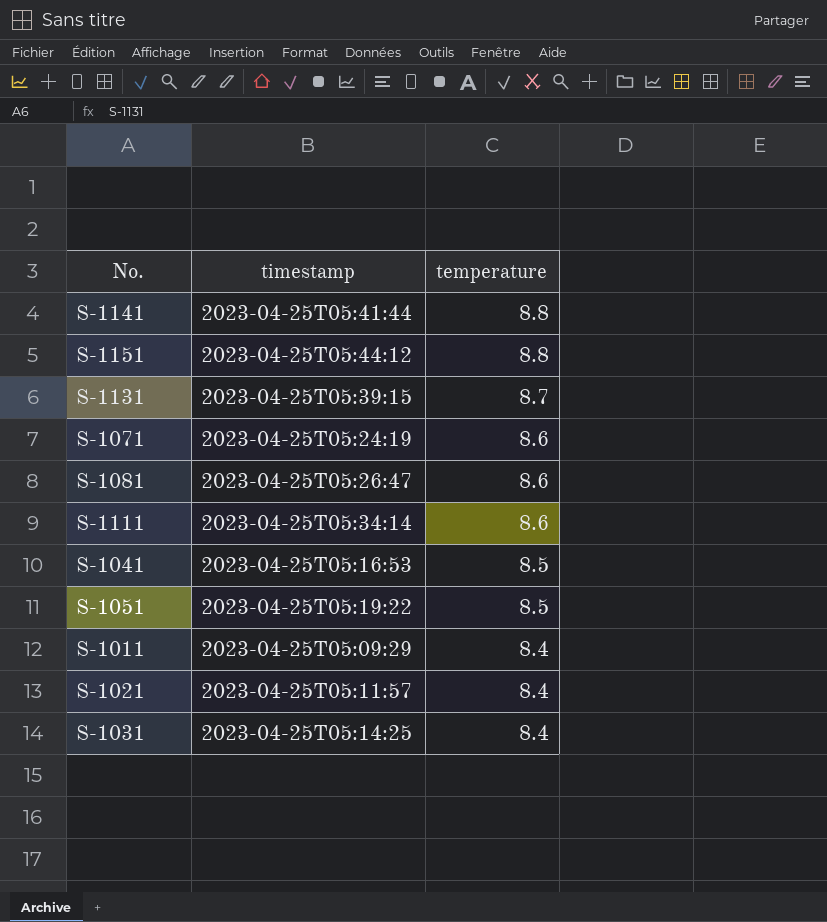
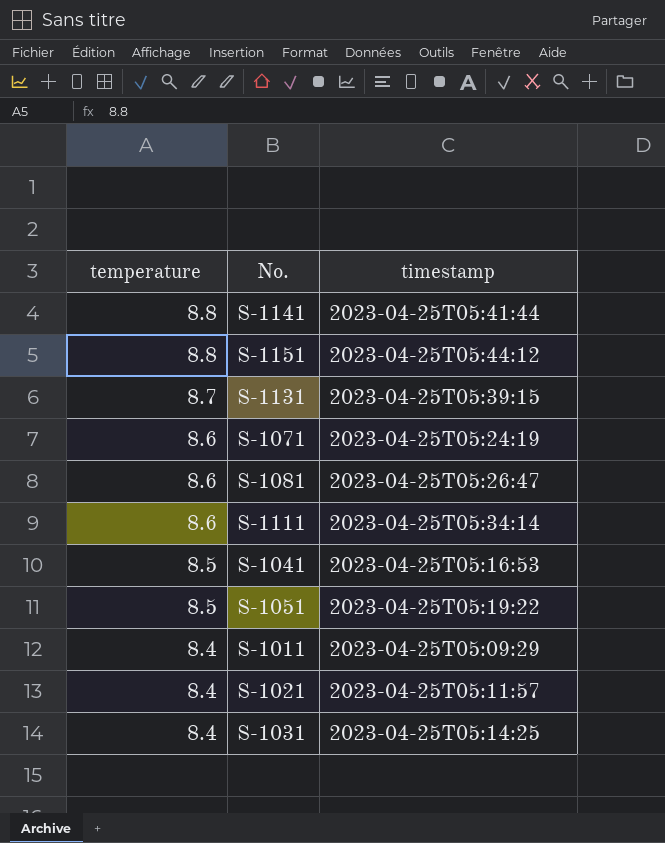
column temperature | position: 3 -> 1

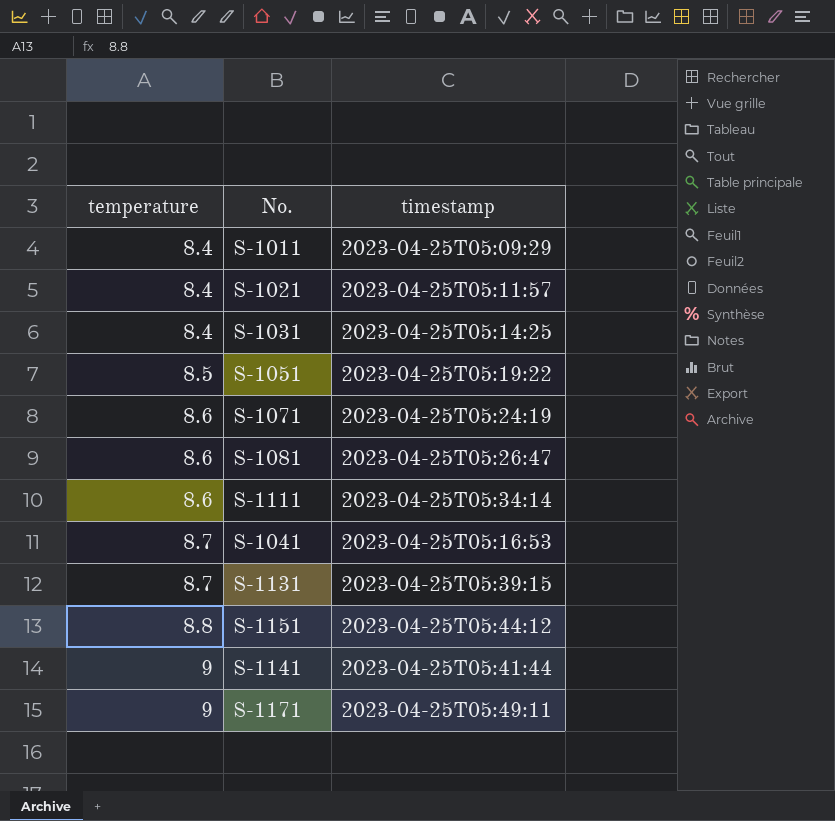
row order: temperature descending -> temperature ascending
S-1041 | temperature: 8.5 -> 8.7
S-1141 | temperature: 8.8 -> 9
row S-1171: none -> 9 | 2023-04-25T05:49:11

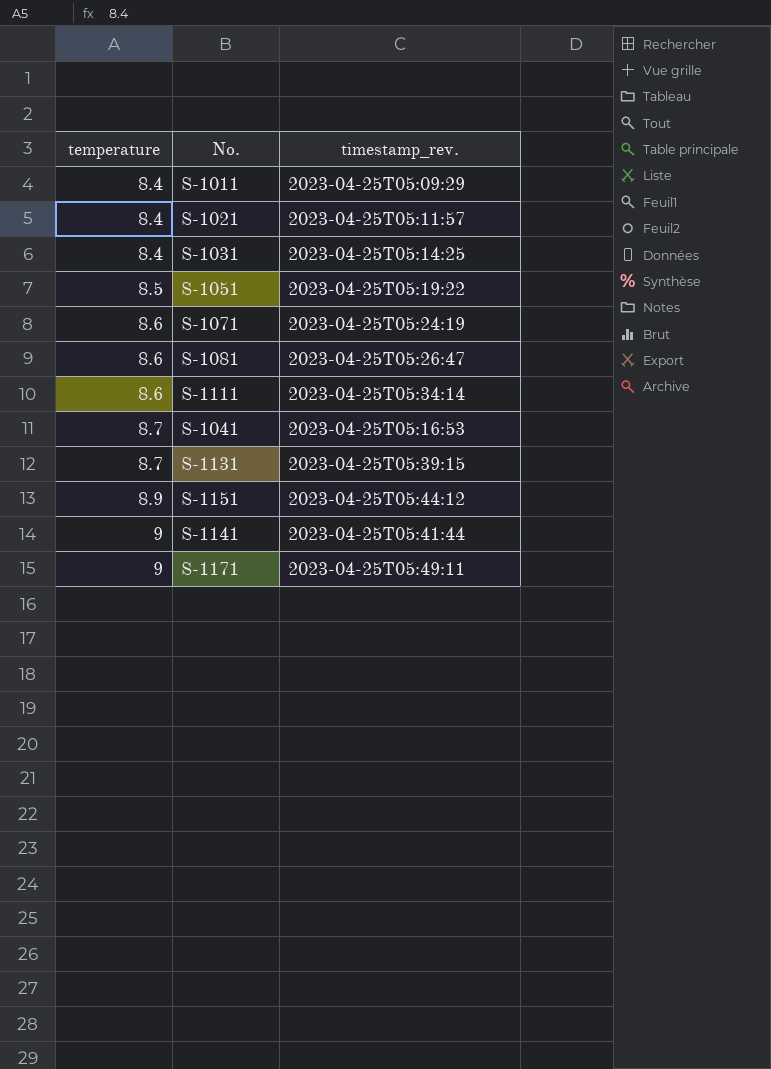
column name: timestamp -> timestamp_rev.
S-1151 | temperature: 8.8 -> 8.9

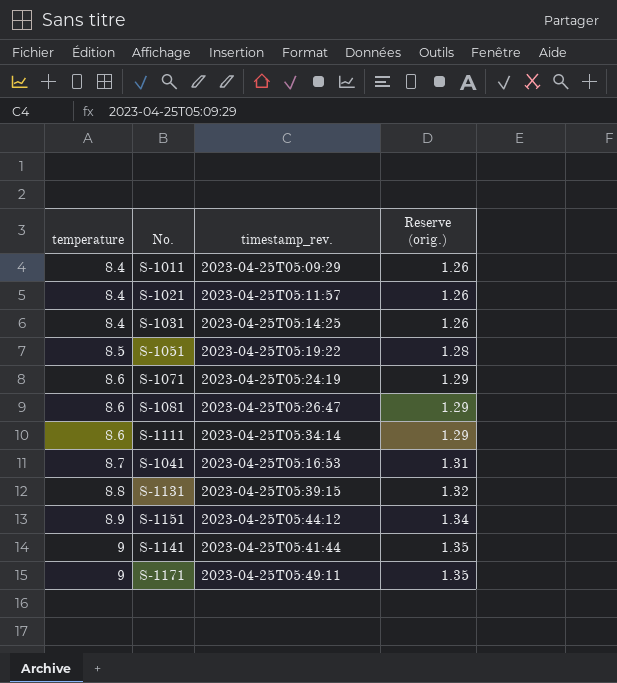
column Reserve (orig.) | formula: none -> [temperature] * 0.15
S-1131 | temperature: 8.7 -> 8.8

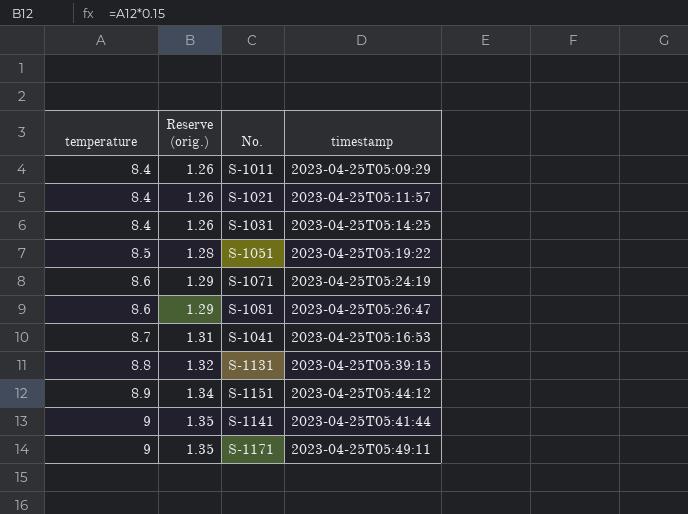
column Reserve (orig.) | position: 4 -> 2
column name: timestamp_rev. -> timestamp
row S-1111: 8.6 | 2023-04-25T05:34:14 | 1.29 -> none

